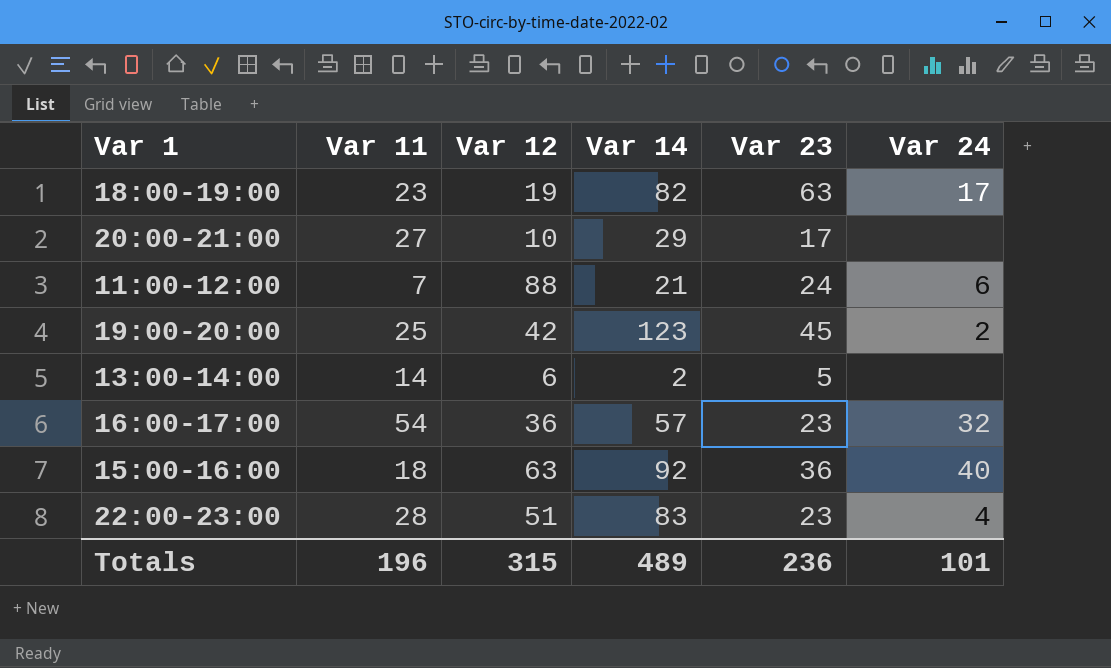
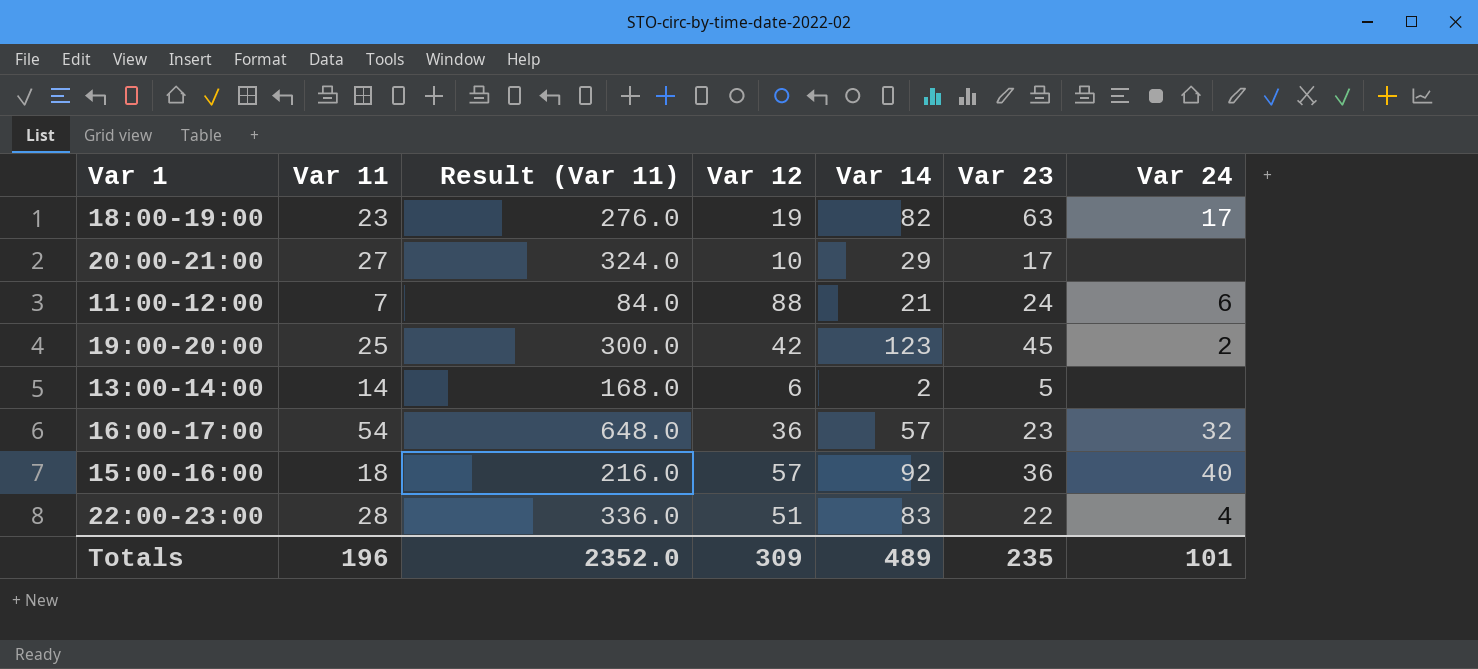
column Result (Var 11) | formula: none -> [Var 11] * 12
15:00-16:00 | Var 12: 63 -> 57
22:00-23:00 | Var 23: 23 -> 22
Totals | Var 12: 315 -> 309
Totals | Var 23: 236 -> 235

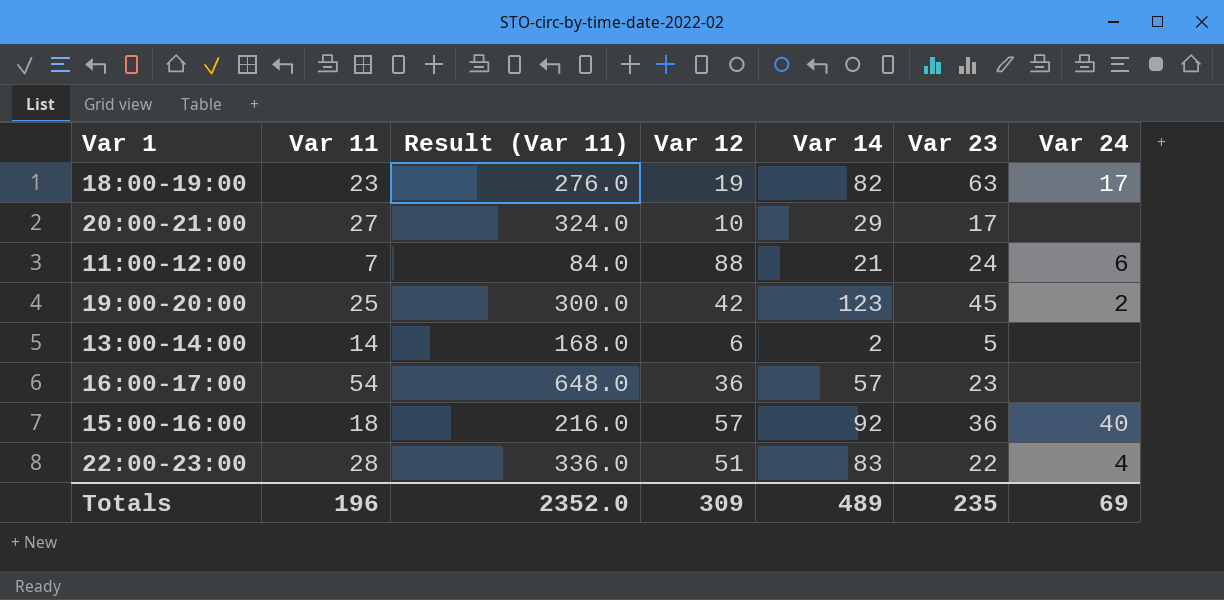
16:00-17:00 | Var 24: 32 -> none
Totals | Var 24: 101 -> 69

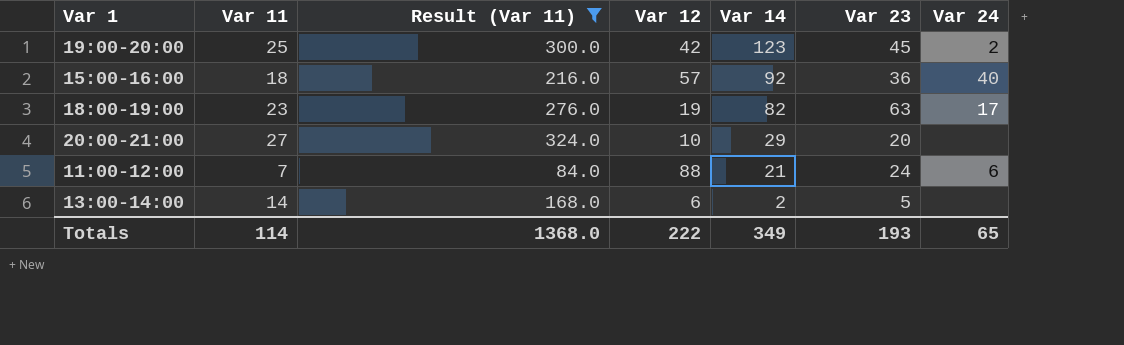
filter: none -> Result (Var 11) <= 324.0
row order: none -> Var 14 descending
20:00-21:00 | Var 23: 17 -> 20
Totals | Var 11: 196 -> 114
Totals | Result (Var 11): 2352.0 -> 1368.0
Totals | Var 12: 309 -> 222
Totals | Var 14: 489 -> 349
Totals | Var 23: 235 -> 193
Totals | Var 24: 69 -> 65

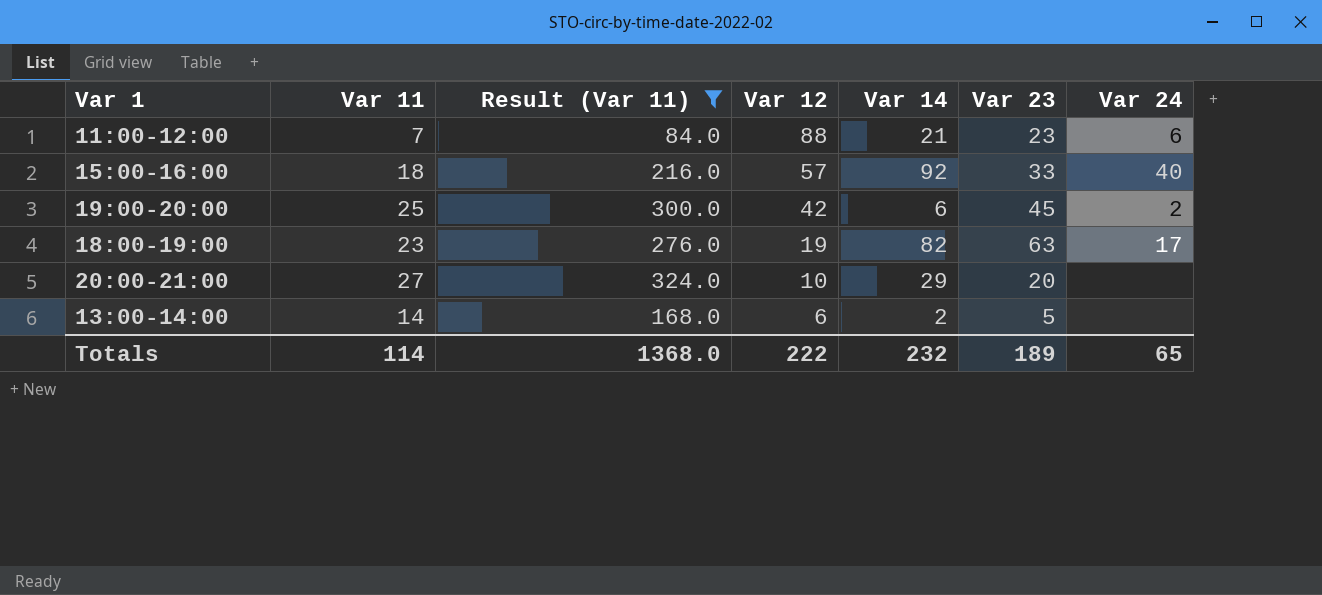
row order: Var 14 descending -> Var 12 descending
11:00-12:00 | Var 23: 24 -> 23
15:00-16:00 | Var 23: 36 -> 33
19:00-20:00 | Var 14: 123 -> 6
Totals | Var 14: 349 -> 232
Totals | Var 23: 193 -> 189

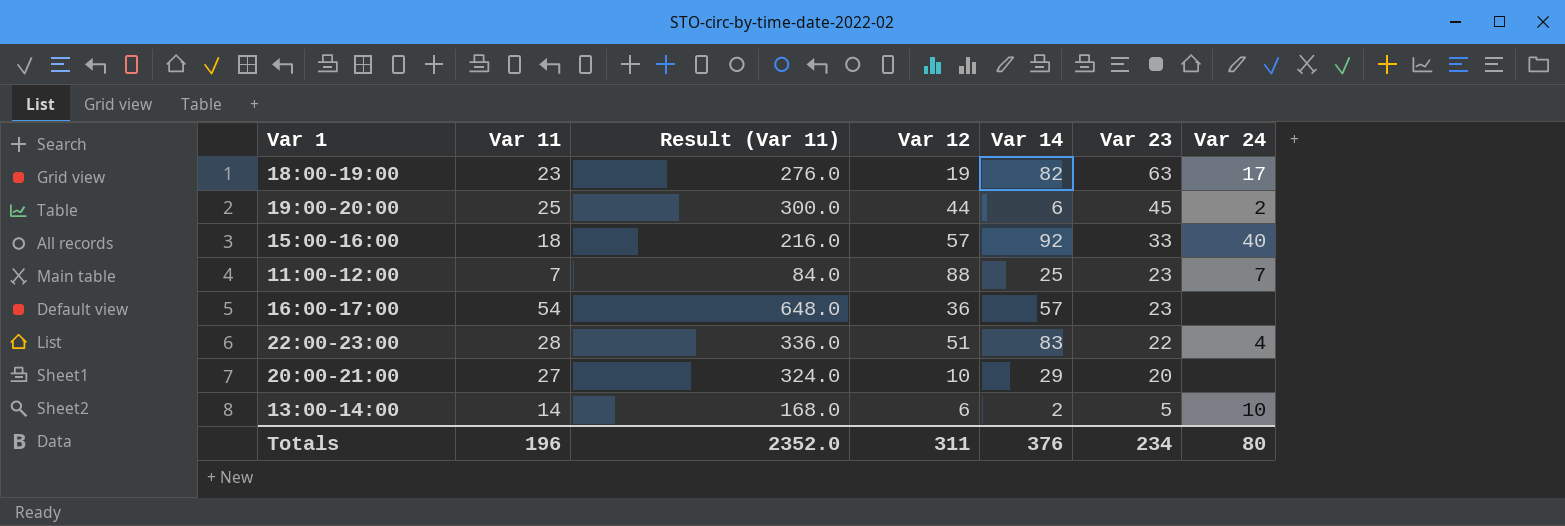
filter: Result (Var 11) <= 324.0 -> none
row order: Var 12 descending -> Var 23 descending
19:00-20:00 | Var 12: 42 -> 44
11:00-12:00 | Var 14: 21 -> 25
11:00-12:00 | Var 24: 6 -> 7
13:00-14:00 | Var 24: none -> 10
Totals | Var 11: 114 -> 196
Totals | Result (Var 11): 1368.0 -> 2352.0
Totals | Var 12: 222 -> 311
Totals | Var 14: 232 -> 376
Totals | Var 23: 189 -> 234
Totals | Var 24: 65 -> 80

